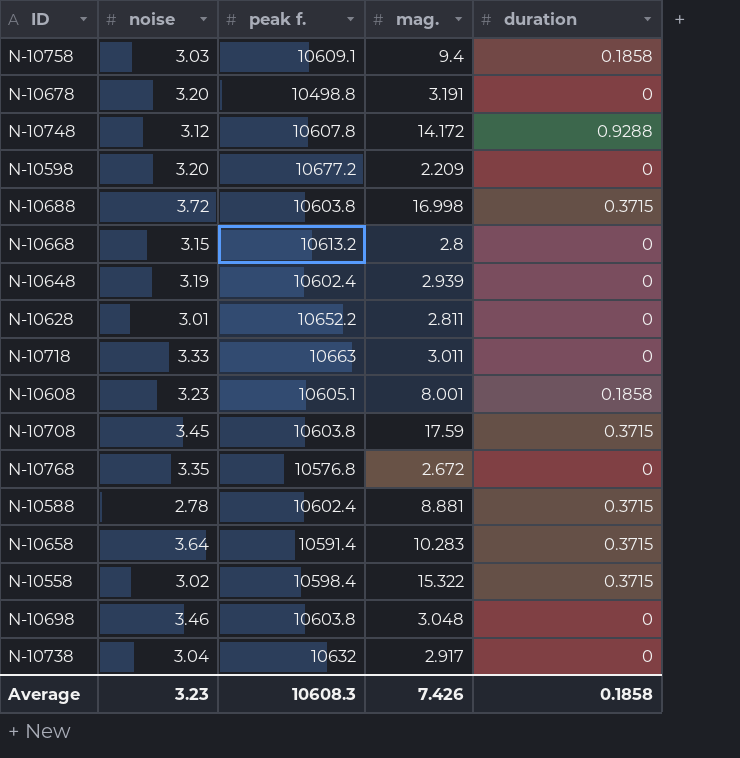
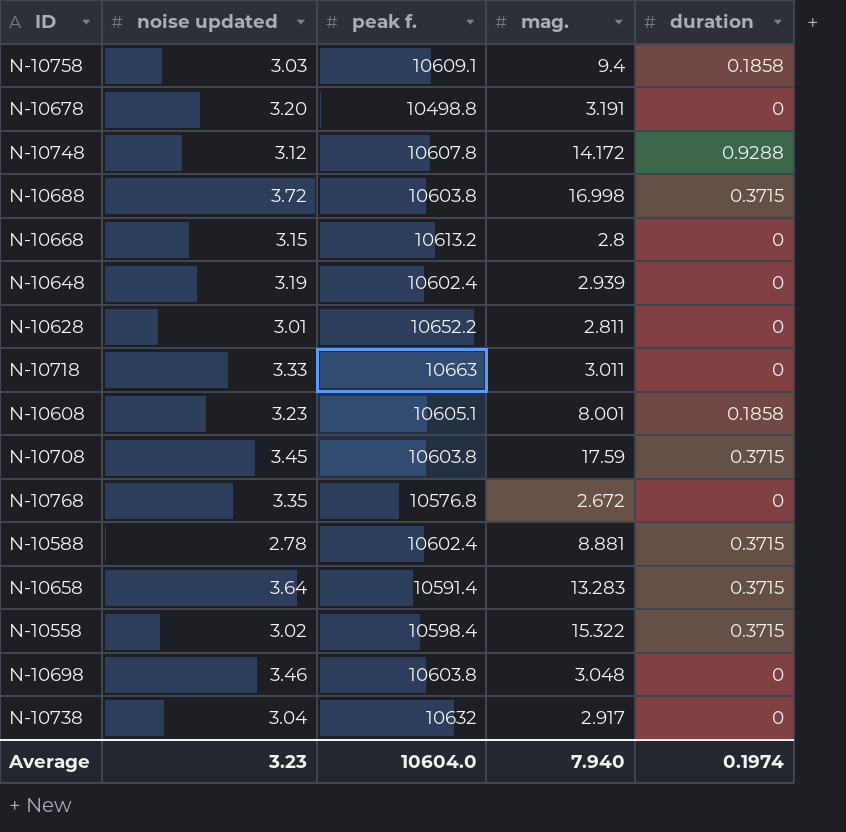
column name: noise -> noise updated
row N-10598: 3.20 | 10677.2 | 2.209 | 0 -> none
N-10658 | mag.: 10.283 -> 13.283
Average | peak f.: 10608.3 -> 10604.0
Average | mag.: 7.426 -> 7.940
Average | duration: 0.1858 -> 0.1974

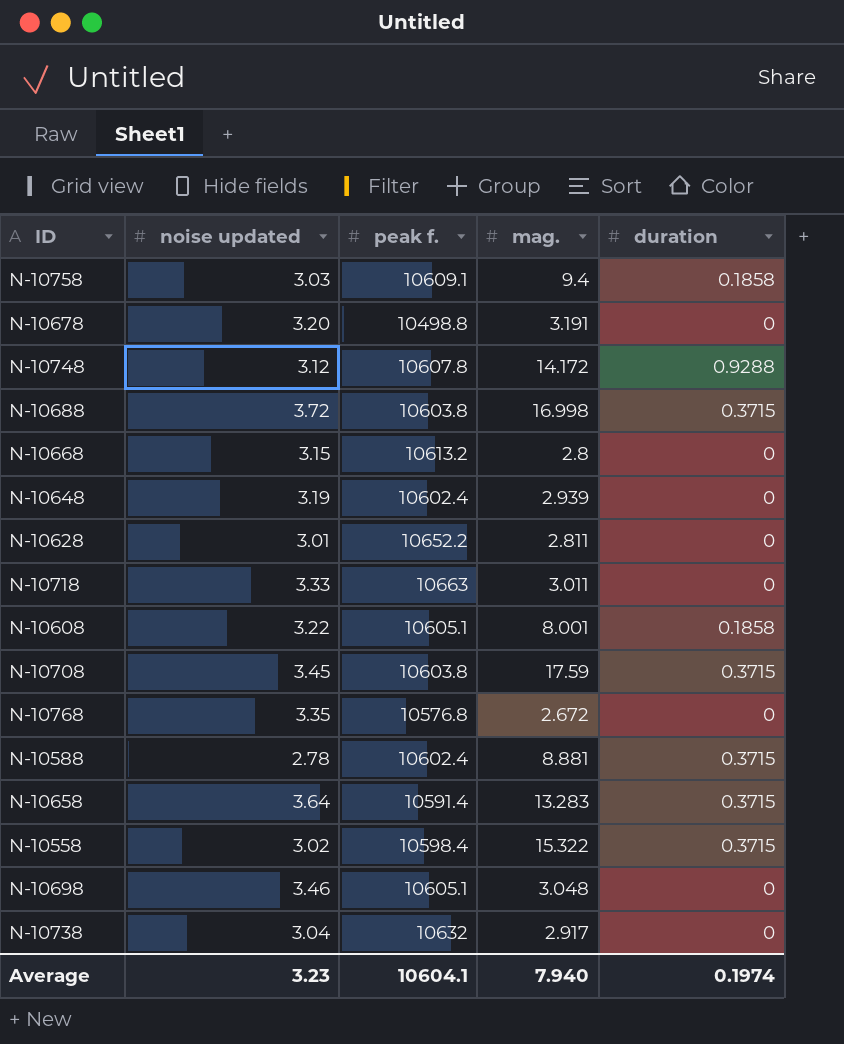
N-10608 | noise updated: 3.23 -> 3.22
N-10698 | peak f.: 10603.8 -> 10605.1
Average | peak f.: 10604.0 -> 10604.1

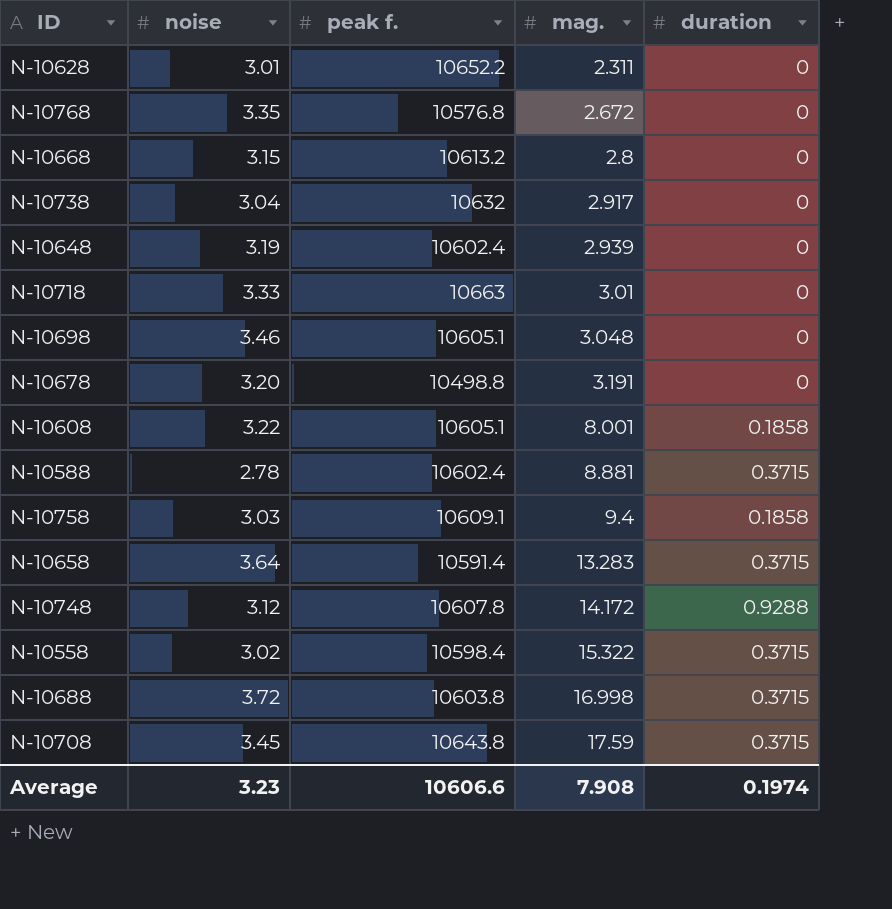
row order: none -> mag. ascending
column name: noise updated -> noise
N-10628 | mag.: 2.811 -> 2.311
N-10718 | mag.: 3.011 -> 3.01
N-10708 | peak f.: 10603.8 -> 10643.8
Average | peak f.: 10604.1 -> 10606.6
Average | mag.: 7.940 -> 7.908

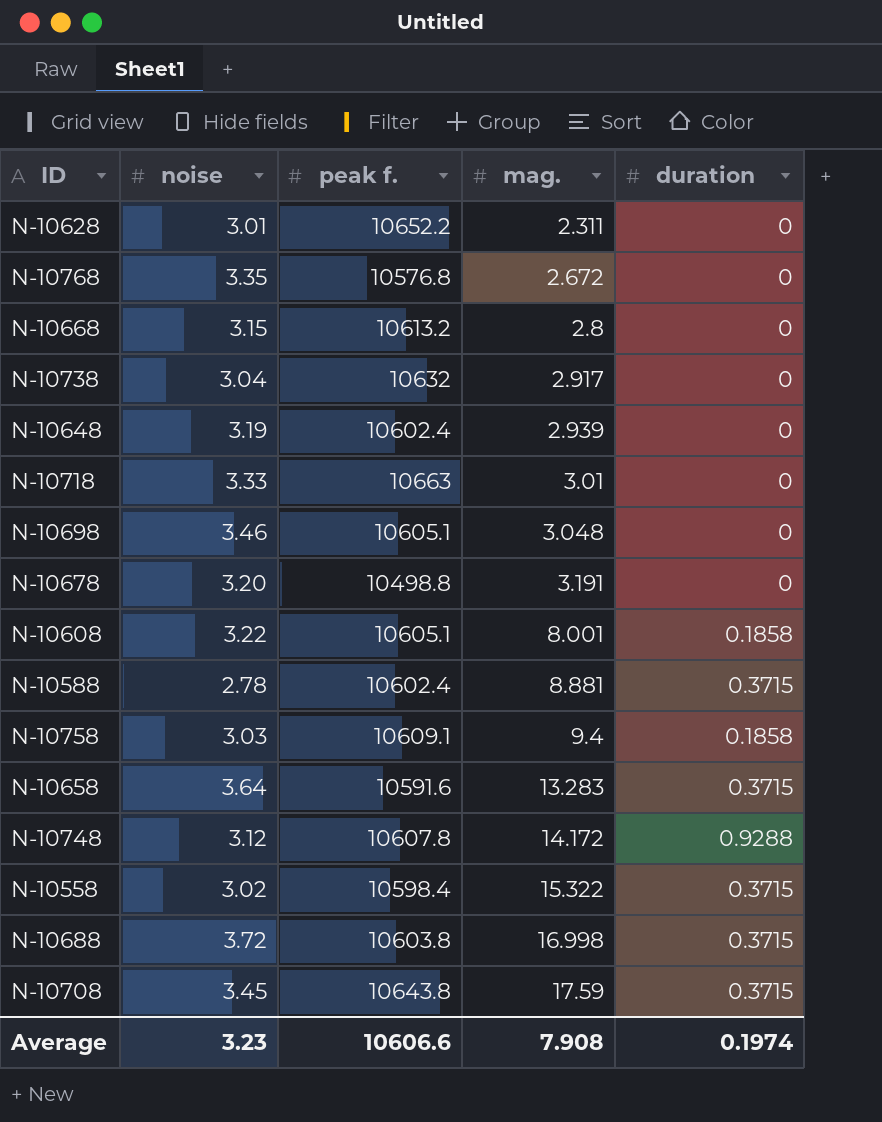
N-10658 | peak f.: 10591.4 -> 10591.6

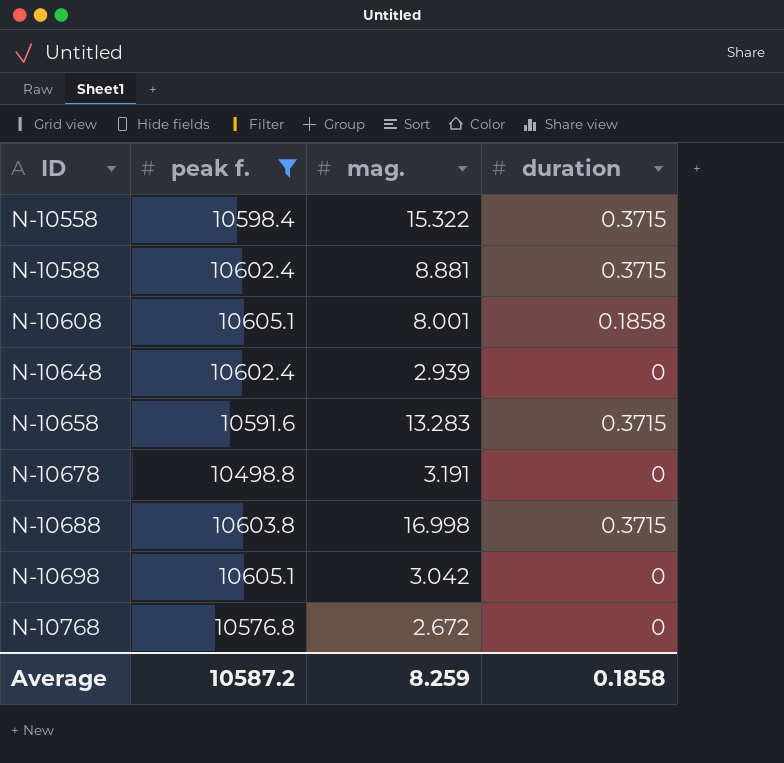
filter: none -> peak f. <= 10605.1
row order: mag. ascending -> ID ascending
column noise | position: 2 -> none
N-10698 | mag.: 3.048 -> 3.042
Average | peak f.: 10606.6 -> 10587.2
Average | mag.: 7.908 -> 8.259
Average | duration: 0.1974 -> 0.1858

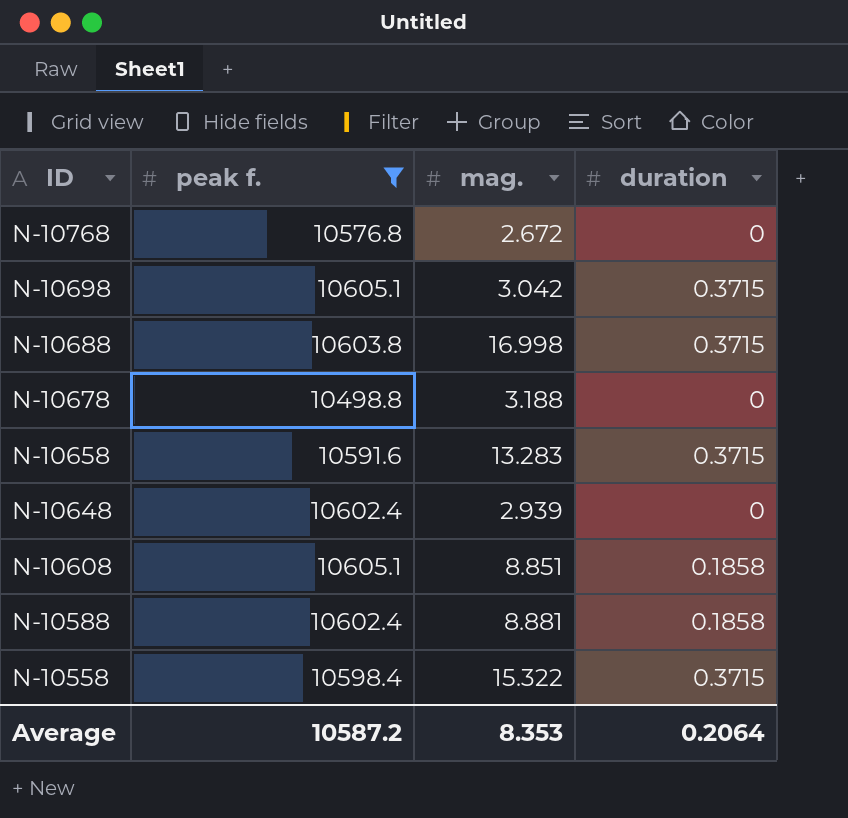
row order: ID ascending -> ID descending
N-10698 | duration: 0 -> 0.3715
N-10678 | mag.: 3.191 -> 3.188
N-10608 | mag.: 8.001 -> 8.851
N-10588 | duration: 0.3715 -> 0.1858
Average | mag.: 8.259 -> 8.353
Average | duration: 0.1858 -> 0.2064

